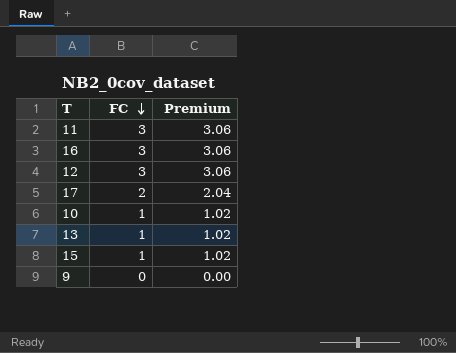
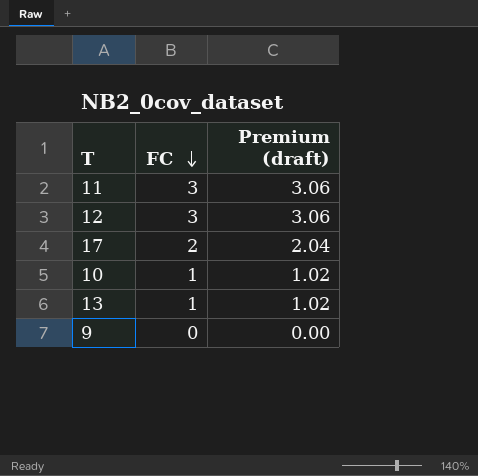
column name: Premium -> Premium (draft)
row 16: 3 | 3.06 -> none
row 15: 1 | 1.02 -> none

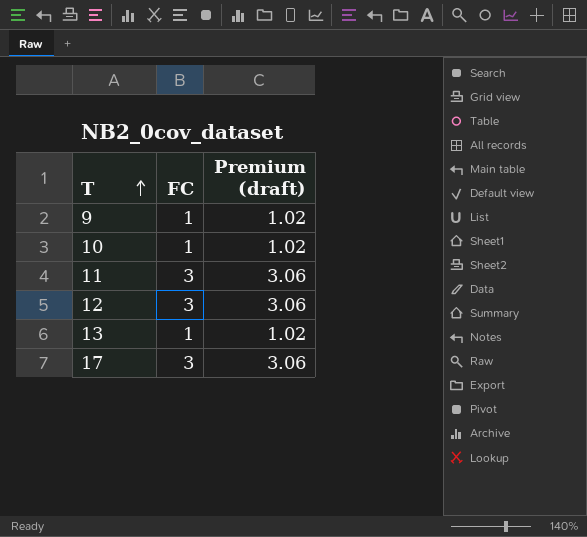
row order: FC descending -> T ascending
9 | FC: 0 -> 1
9 | Premium (draft): 0.00 -> 1.02
17 | FC: 2 -> 3
17 | Premium (draft): 2.04 -> 3.06

